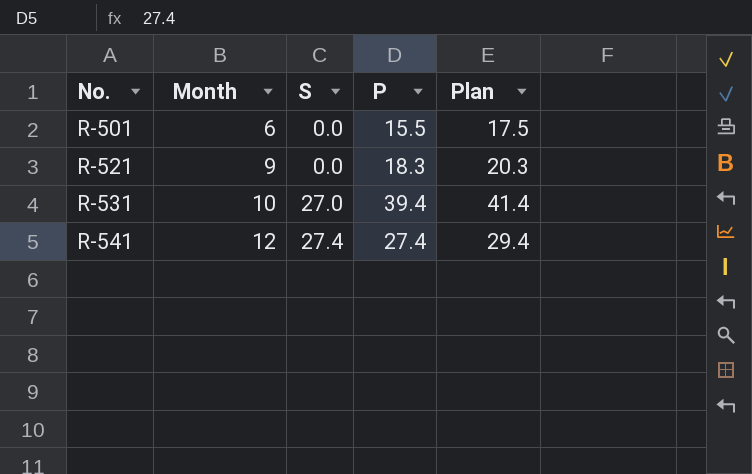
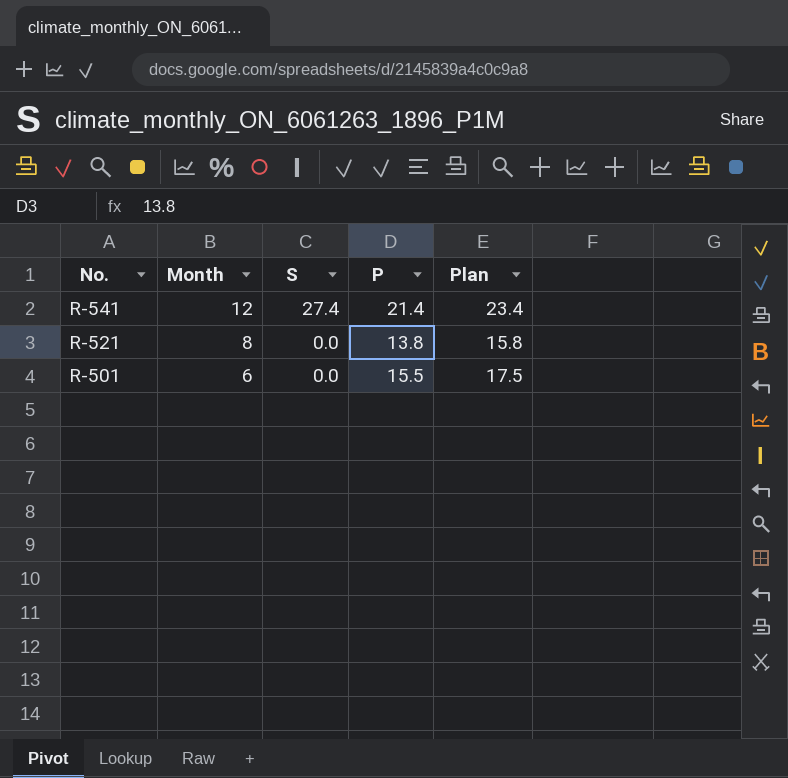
row order: No. ascending -> No. descending
row R-531: 10 | 27.0 | 39.4 | 41.4 -> none
R-541 | P: 27.4 -> 21.4
R-541 | Plan: 29.4 -> 23.4
R-521 | Month: 9 -> 8
R-521 | P: 18.3 -> 13.8
R-521 | Plan: 20.3 -> 15.8

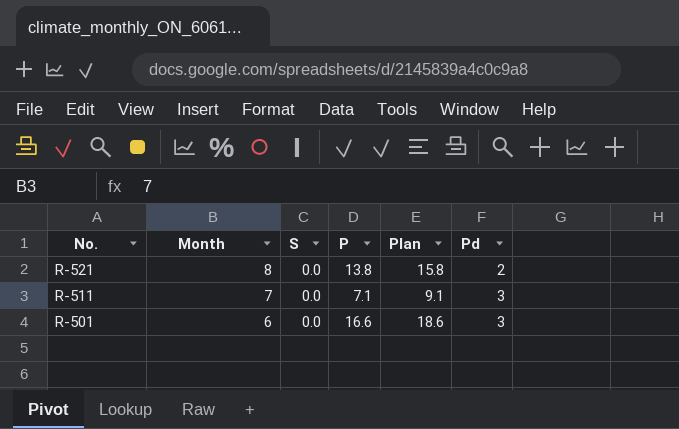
column Pd | position: none -> 6
row R-541: 12 | 27.4 | 21.4 | 23.4 -> none
row R-511: none -> 7 | 0.0 | 7.1 | 9.1 | 3
R-501 | P: 15.5 -> 16.6
R-501 | Plan: 17.5 -> 18.6

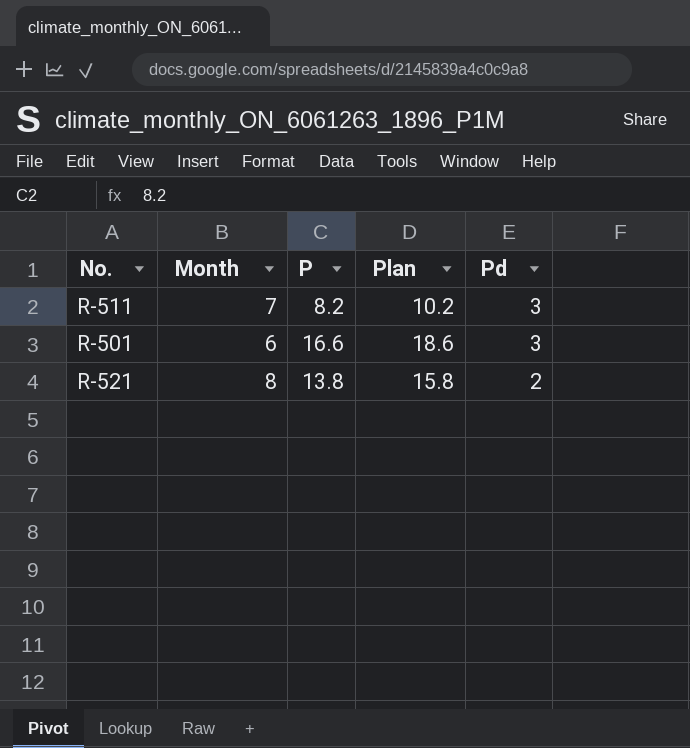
row order: No. descending -> Pd descending
column S | position: 3 -> none
R-511 | P: 7.1 -> 8.2
R-511 | Plan: 9.1 -> 10.2

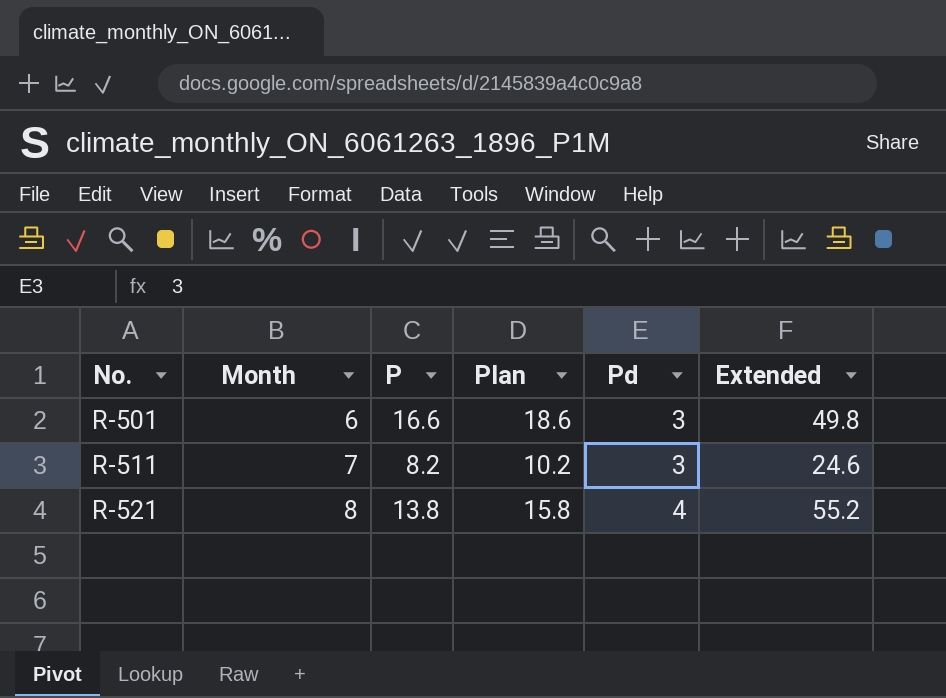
row order: Pd descending -> No. ascending
column Extended | formula: none -> [P] * [Pd]
R-521 | Pd: 2 -> 4

